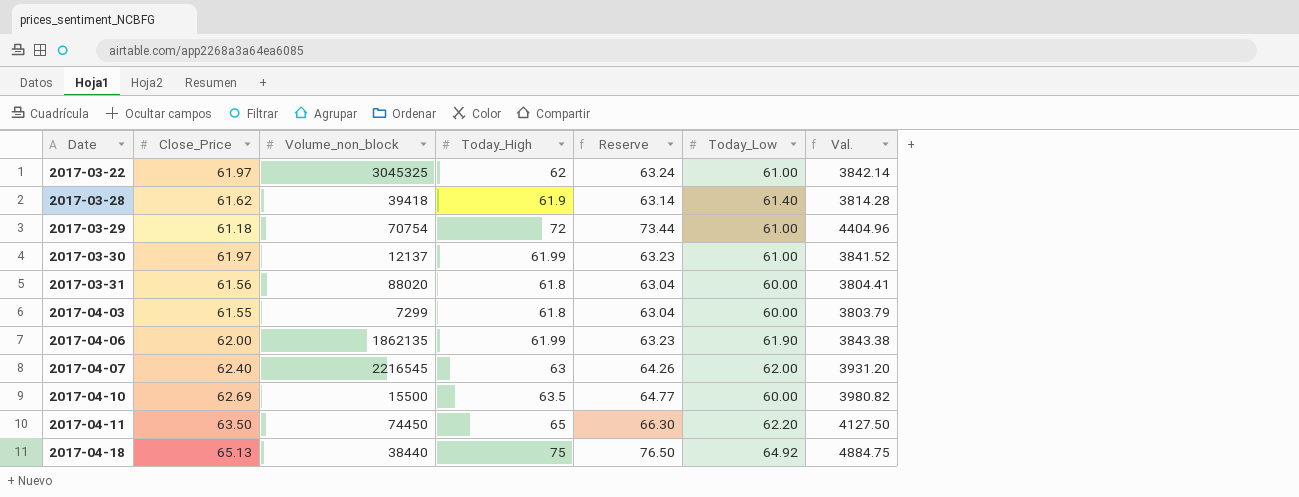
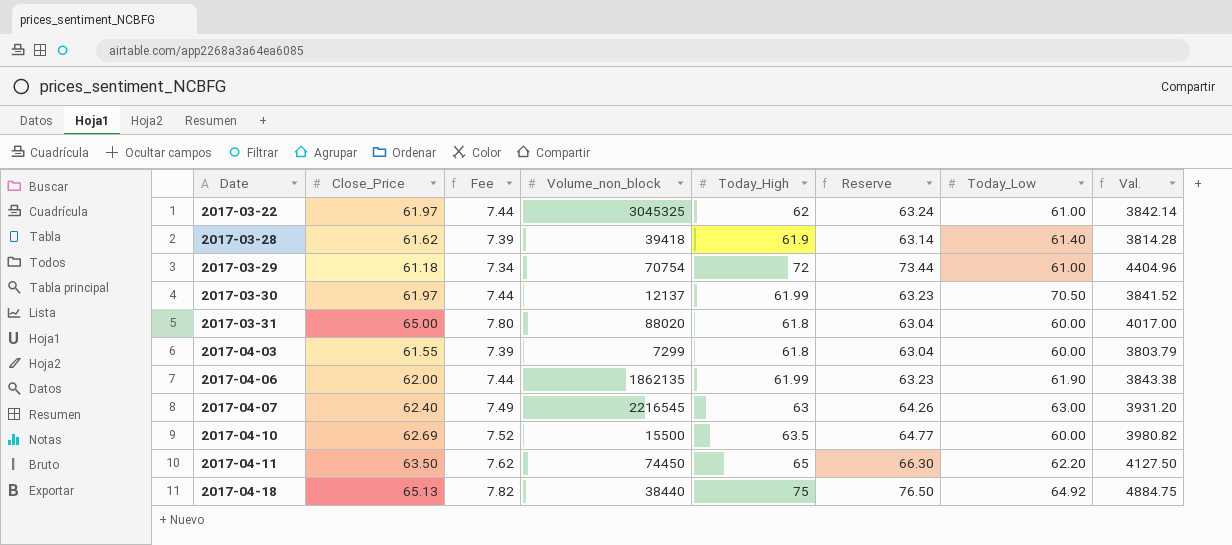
column Fee | formula: none -> [Close_Price] * 0.12
2017-03-30 | Today_Low: 61.00 -> 70.50
2017-03-31 | Close_Price: 61.56 -> 65.00
2017-03-31 | Val.: 3804.41 -> 4017.00
2017-04-07 | Today_Low: 62.00 -> 63.00

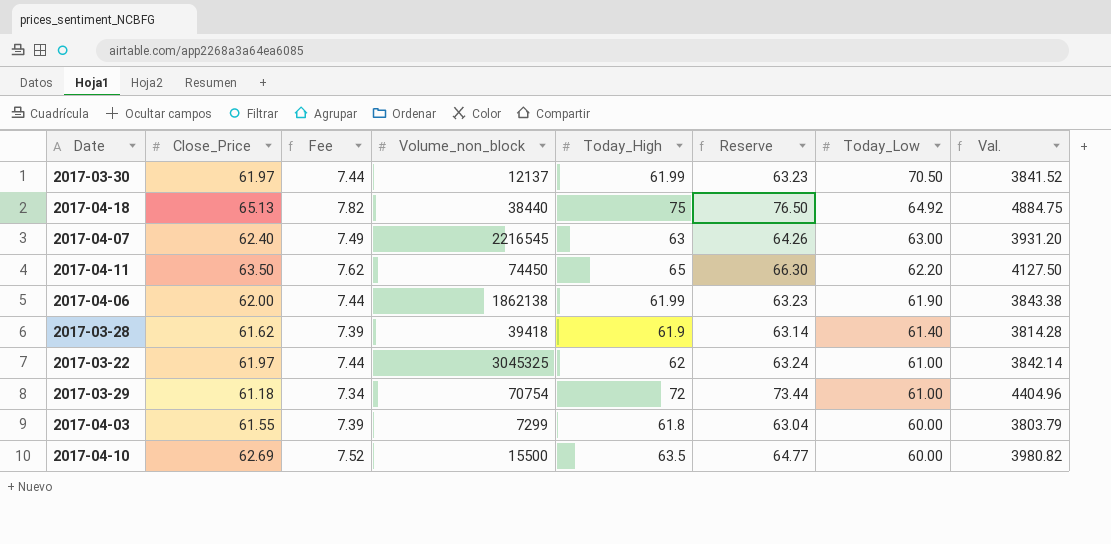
row order: Date ascending -> Today_Low descending
row 2017-03-31: 65.00 | 7.80 | 88020 | 61.8 | 63.04 | 60.00 | 4017.00 -> none
2017-04-06 | Volume_non_block: 1862135 -> 1862138

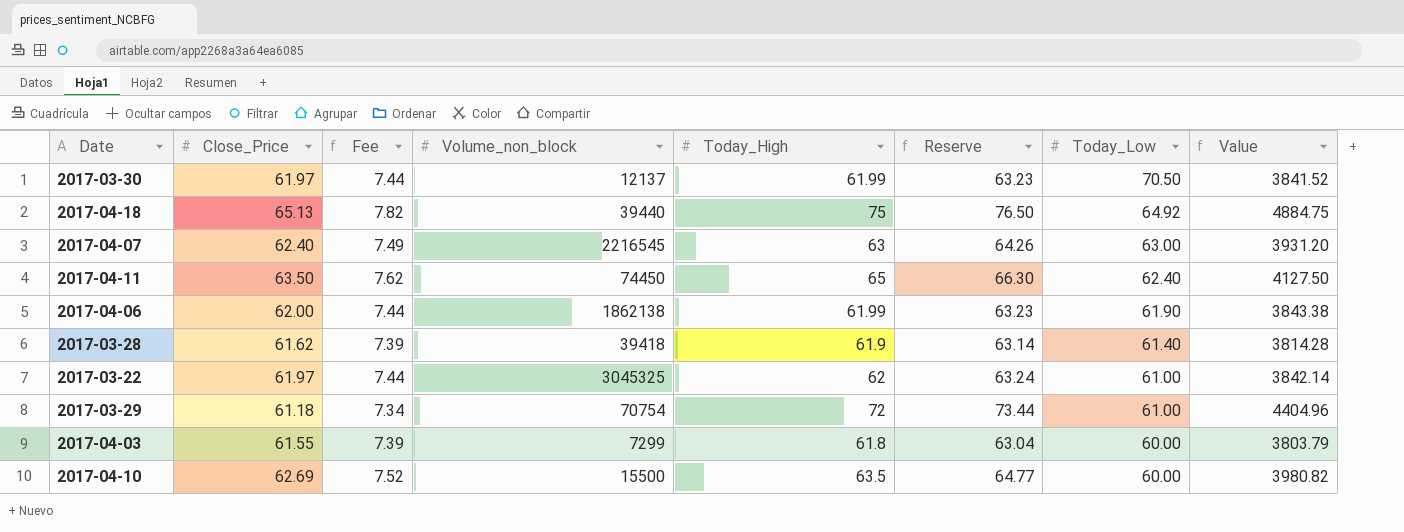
column name: Val. -> Value
2017-04-18 | Volume_non_block: 38440 -> 39440
2017-04-11 | Today_Low: 62.20 -> 62.40

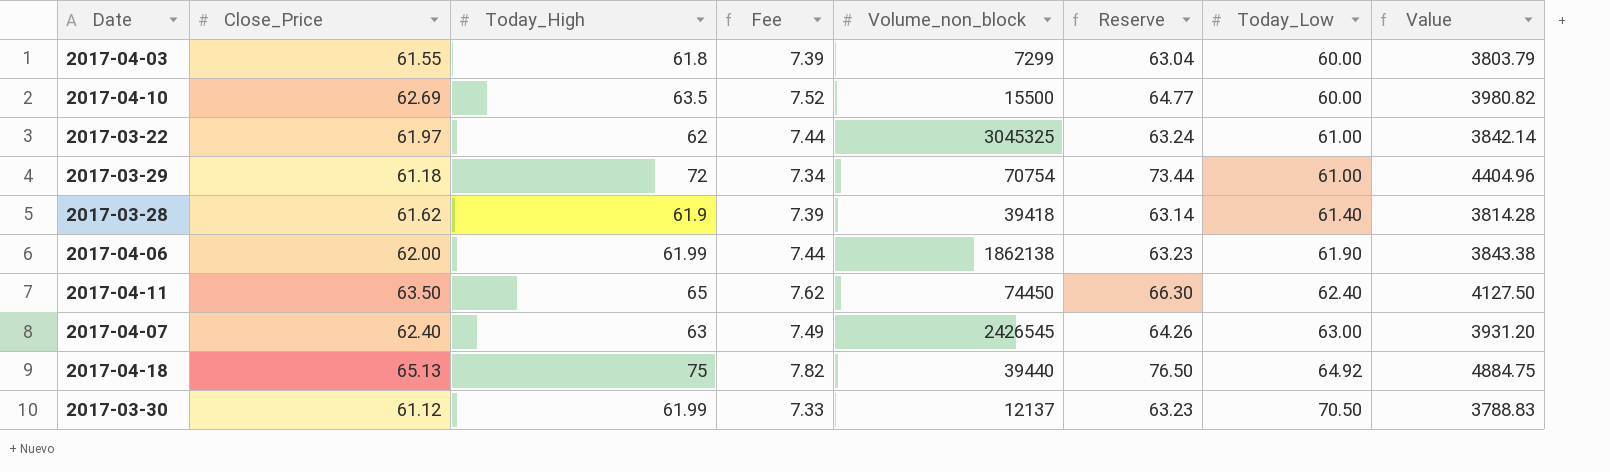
row order: Today_Low descending -> Today_Low ascending
column Today_High | position: 5 -> 3
2017-04-07 | Volume_non_block: 2216545 -> 2426545
2017-03-30 | Close_Price: 61.97 -> 61.12
2017-03-30 | Fee: 7.44 -> 7.33
2017-03-30 | Value: 3841.52 -> 3788.83

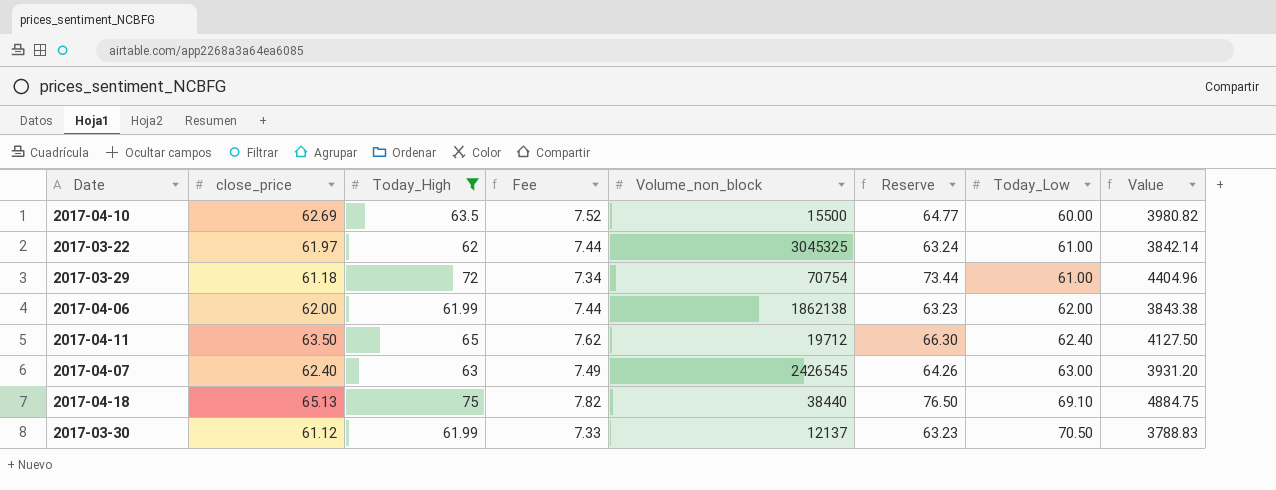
filter: none -> Today_High >= 61.99
column name: Close_Price -> close_price
2017-04-06 | Today_Low: 61.90 -> 62.00
2017-04-11 | Volume_non_block: 74450 -> 19712
2017-04-18 | Volume_non_block: 39440 -> 38440
2017-04-18 | Today_Low: 64.92 -> 69.10

